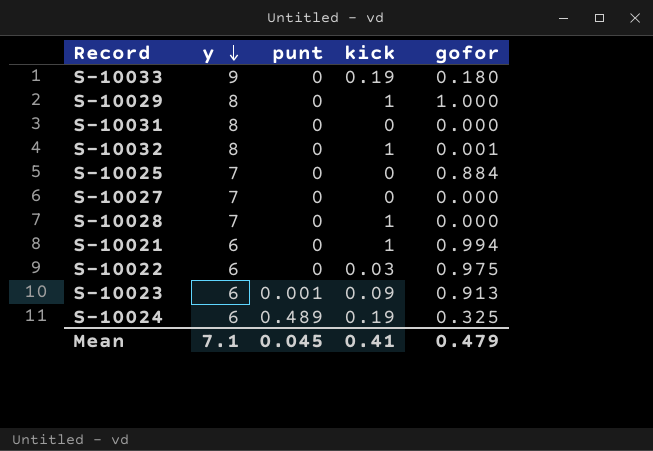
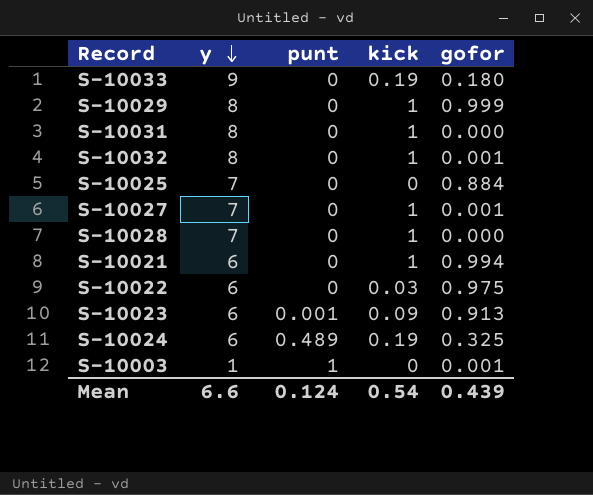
S-10029 | gofor: 1.000 -> 0.999
S-10031 | kick: 0 -> 1
S-10027 | kick: 0 -> 1
S-10027 | gofor: 0.000 -> 0.001
row S-10003: none -> 1 | 1 | 0 | 0.001
Mean | y: 7.1 -> 6.6
Mean | punt: 0.045 -> 0.124
Mean | kick: 0.41 -> 0.54
Mean | gofor: 0.479 -> 0.439

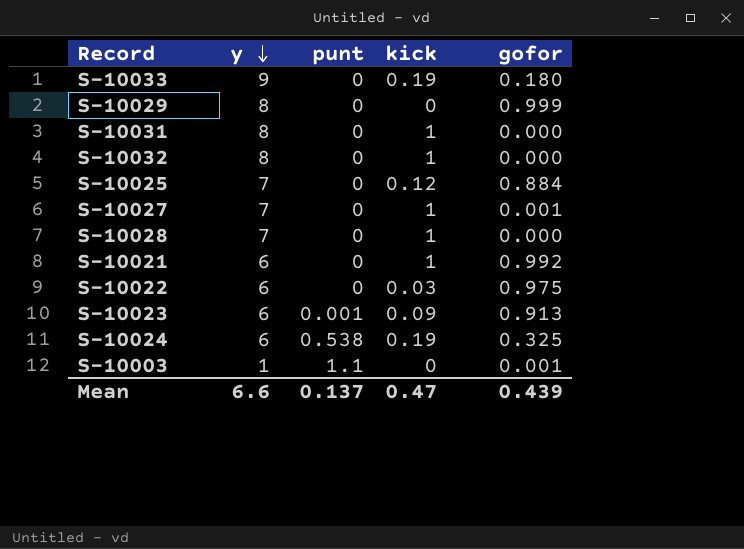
S-10029 | kick: 1 -> 0
S-10032 | gofor: 0.001 -> 0.000
S-10025 | kick: 0 -> 0.12
S-10021 | gofor: 0.994 -> 0.992
S-10024 | punt: 0.489 -> 0.538
S-10003 | punt: 1 -> 1.1
Mean | punt: 0.124 -> 0.137
Mean | kick: 0.54 -> 0.47

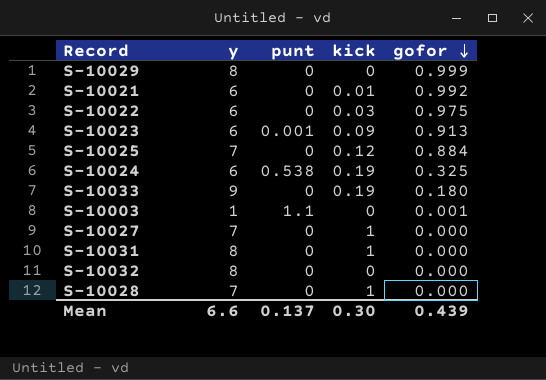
row order: y descending -> gofor descending
S-10021 | kick: 1 -> 0.01
S-10027 | gofor: 0.001 -> 0.000
S-10032 | kick: 1 -> 0
Mean | kick: 0.47 -> 0.30

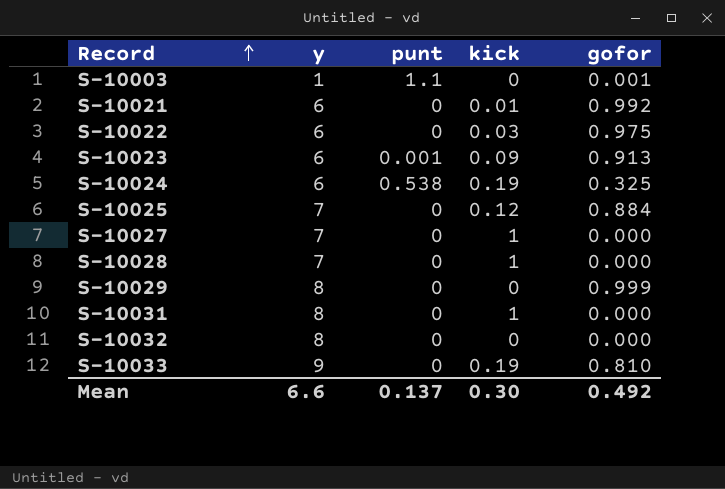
row order: gofor descending -> Record ascending
S-10033 | gofor: 0.180 -> 0.810
Mean | gofor: 0.439 -> 0.492

